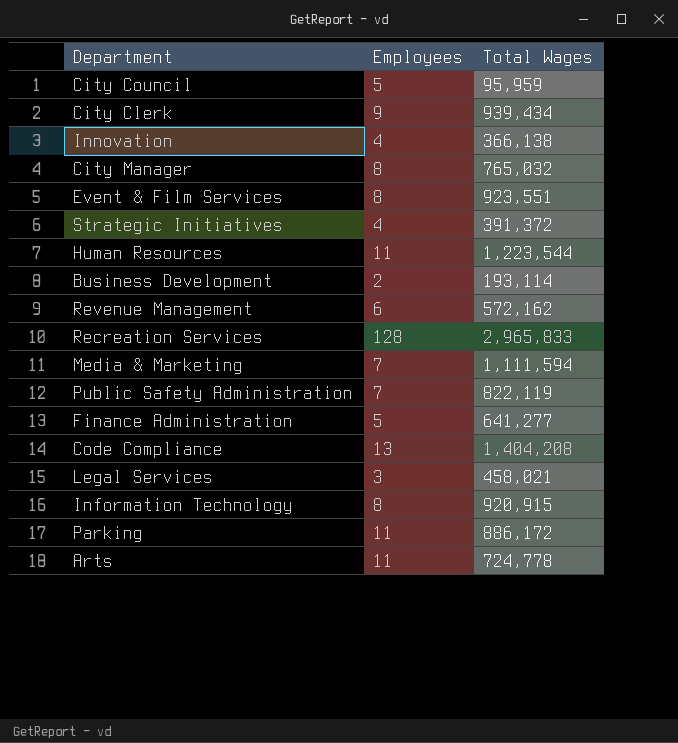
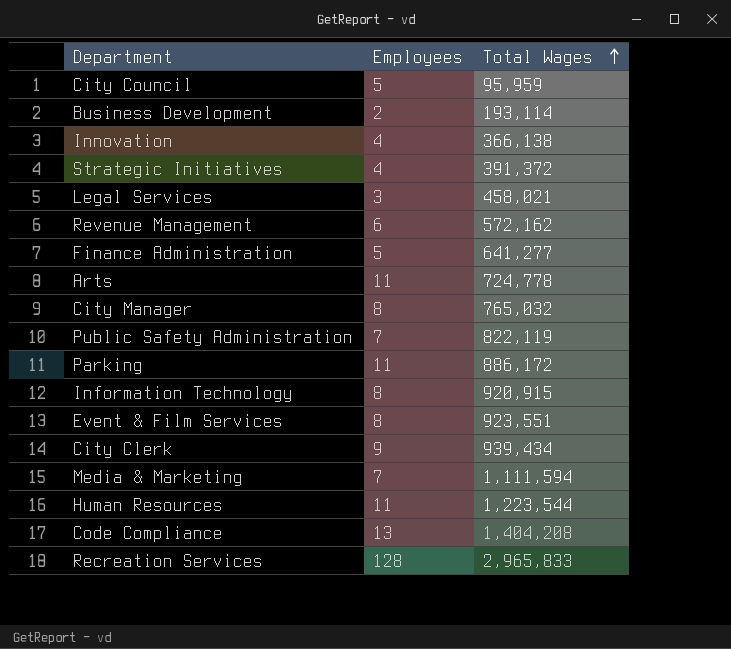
row order: none -> Total Wages ascending

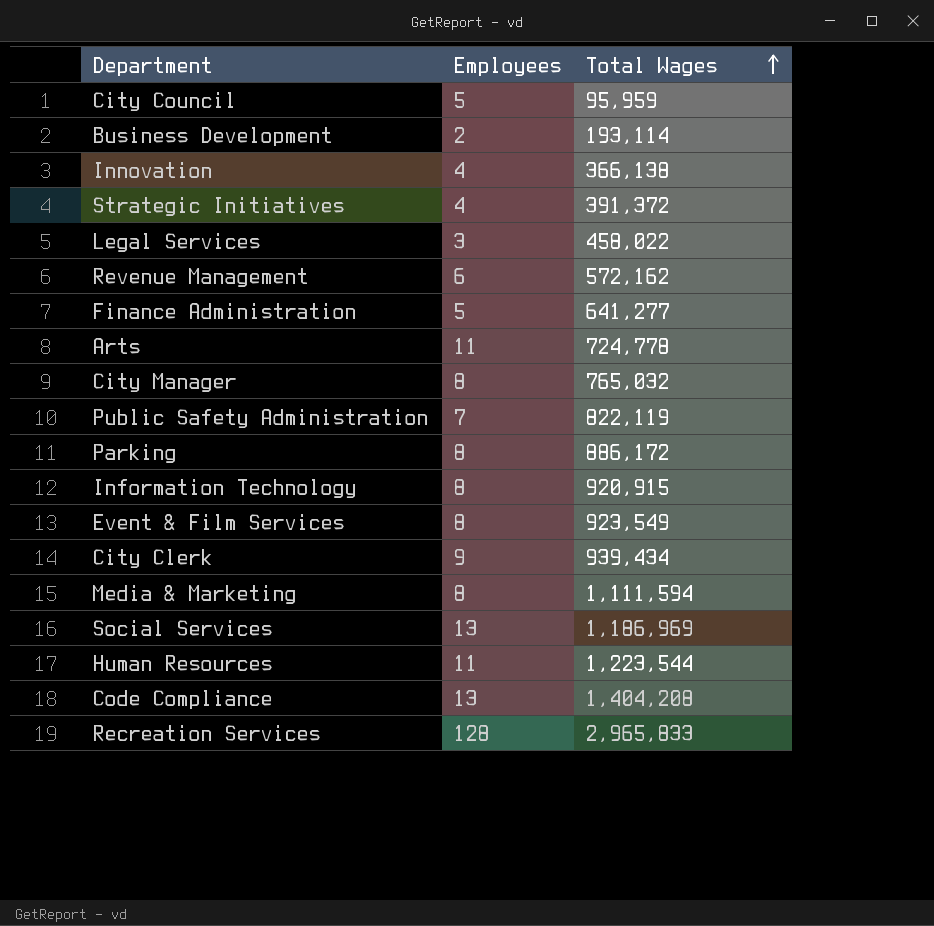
Legal Services | Total Wages: 458,021 -> 458,022
Parking | Employees: 11 -> 8
Event & Film Services | Total Wages: 923,551 -> 923,549
Media & Marketing | Employees: 7 -> 8
row Social Services: none -> 13 | 1,186,969

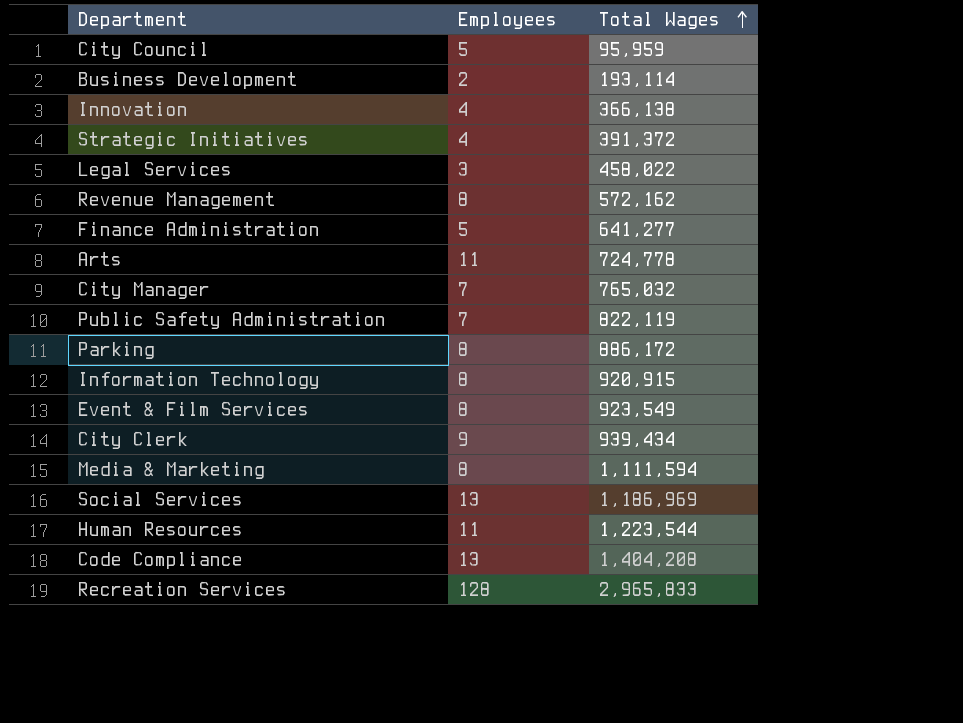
Revenue Management | Employees: 6 -> 8
City Manager | Employees: 8 -> 7

